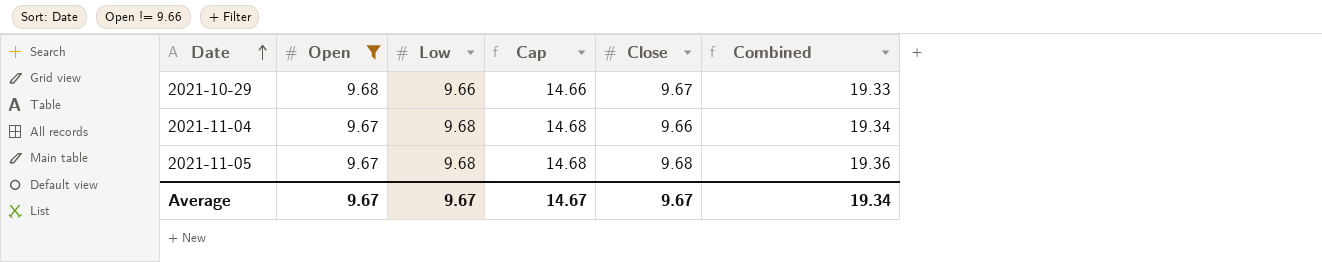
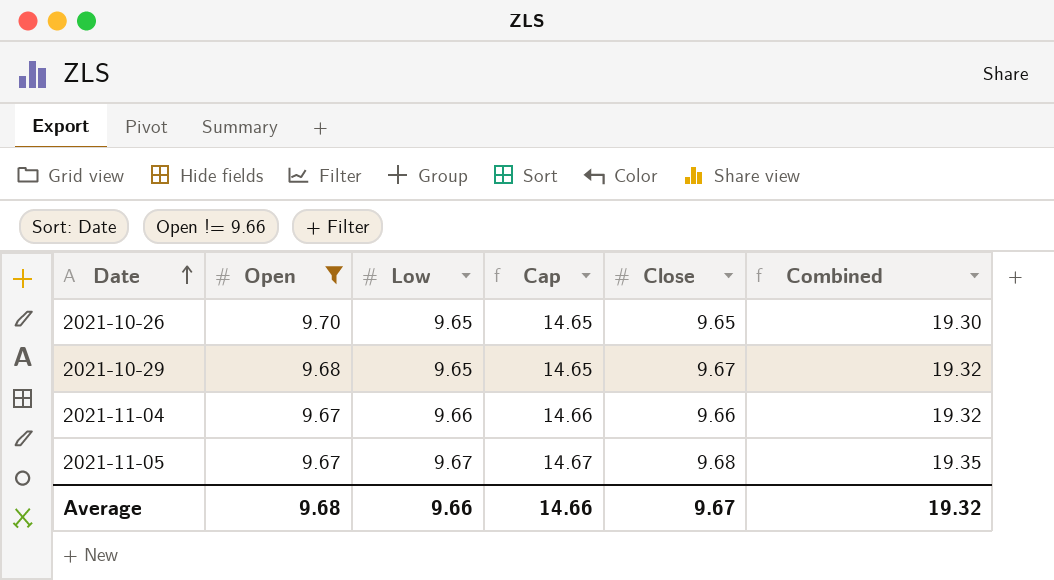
row 2021-10-26: none -> 9.70 | 9.65 | 14.65 | 9.65 | 19.30
2021-10-29 | Low: 9.66 -> 9.65
2021-10-29 | Cap: 14.66 -> 14.65
2021-10-29 | Combined: 19.33 -> 19.32
2021-11-04 | Low: 9.68 -> 9.66
2021-11-04 | Cap: 14.68 -> 14.66
2021-11-04 | Combined: 19.34 -> 19.32
2021-11-05 | Low: 9.68 -> 9.67
2021-11-05 | Cap: 14.68 -> 14.67
2021-11-05 | Combined: 19.36 -> 19.35
Average | Open: 9.67 -> 9.68
Average | Low: 9.67 -> 9.66
Average | Cap: 14.67 -> 14.66
Average | Combined: 19.34 -> 19.32

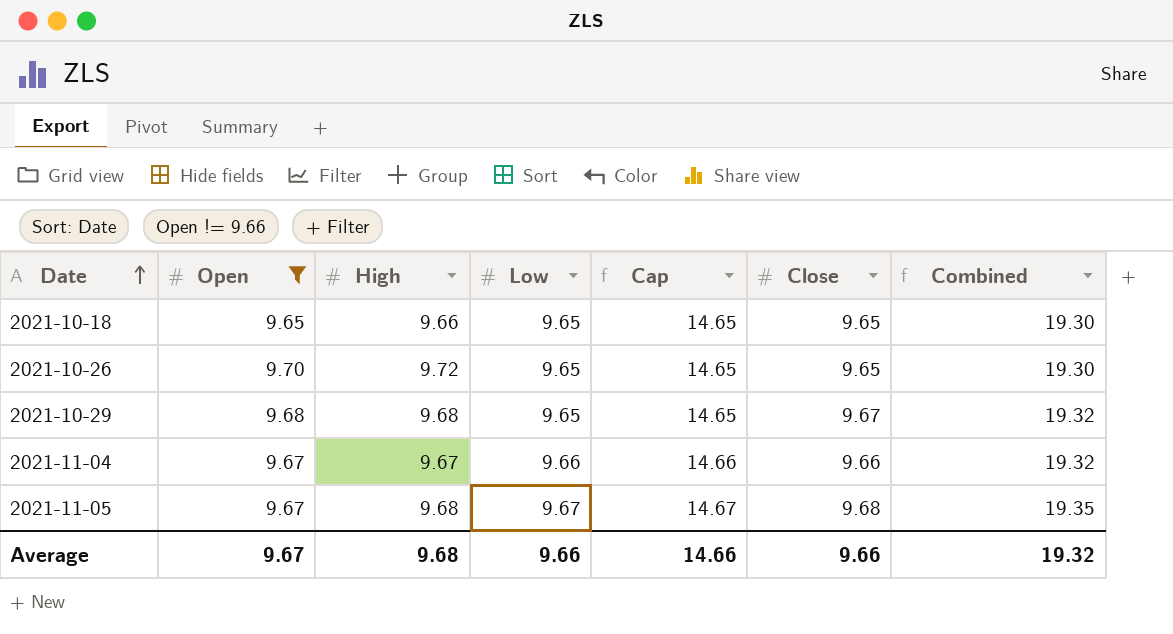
column High | position: none -> 3
row 2021-10-18: none -> 9.65 | 9.66 | 9.65 | 14.65 | 9.65 | 19.30
Average | Open: 9.68 -> 9.67
Average | Close: 9.67 -> 9.66

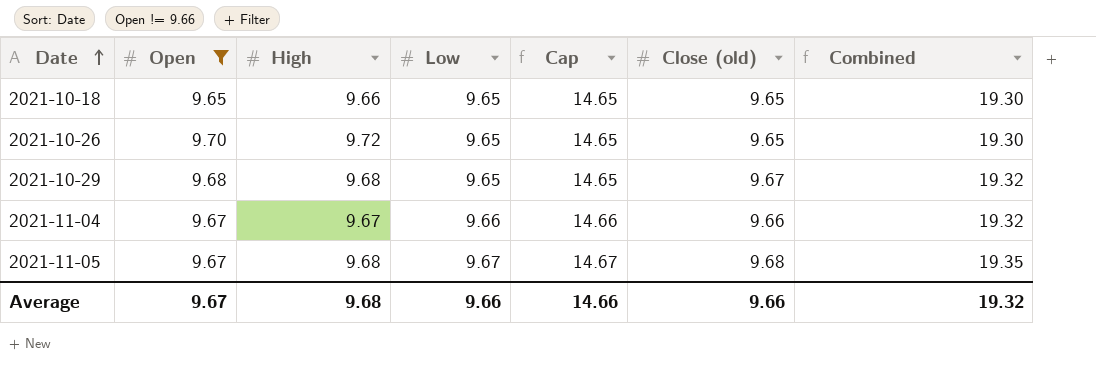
column name: Close -> Close (old)

